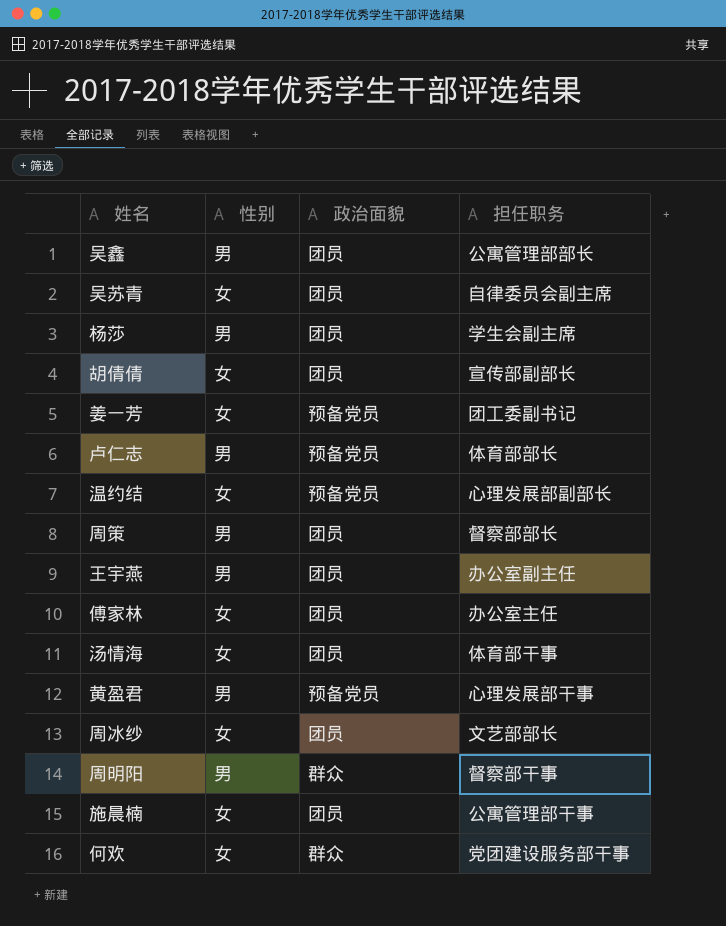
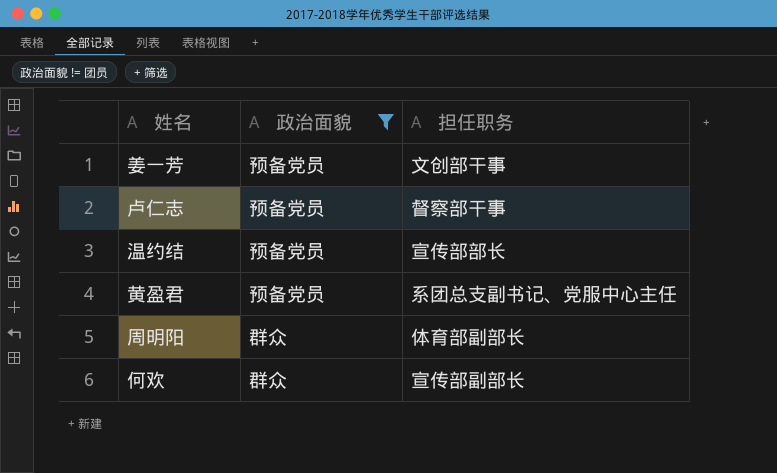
filter: none -> 政治面貌 != 团员
column 性别 | position: 2 -> none
姜一芳 | 担任职务: 团工委副书记 -> 文创部干事
卢仁志 | 担任职务: 体育部部长 -> 督察部干事
温约结 | 担任职务: 心理发展部副部长 -> 宣传部部长
黄盈君 | 担任职务: 心理发展部干事 -> 系团总支副书记、党服中心主任
周明阳 | 担任职务: 督察部干事 -> 体育部副部长
何欢 | 担任职务: 党团建设服务部干事 -> 宣传部副部长

